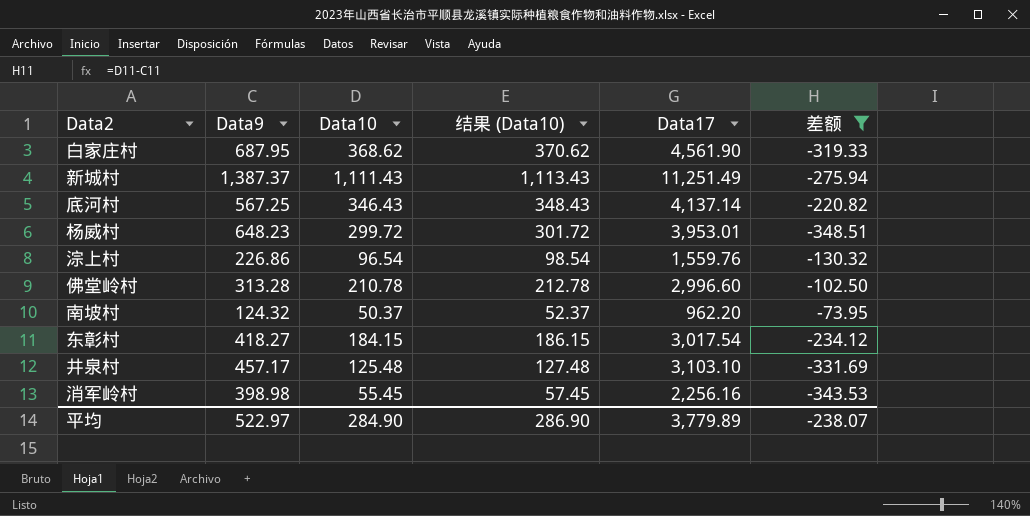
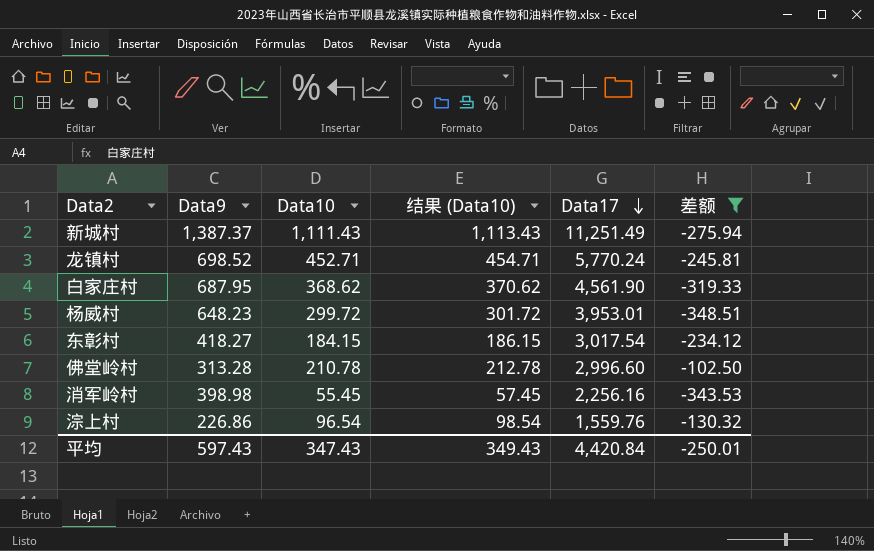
row order: none -> Data17 descending
row 底河村: 567.25 | 346.43 | 348.43 | 4,137.14 | -220.82 -> none
row 南坡村: 124.32 | 50.37 | 52.37 | 962.20 | -73.95 -> none
row 井泉村: 457.17 | 125.48 | 127.48 | 3,103.10 | -331.69 -> none
row 龙镇村: none -> 698.52 | 452.71 | 454.71 | 5,770.24 | -245.81
平均 | Data9: 522.97 -> 597.43
平均 | Data10: 284.90 -> 347.43
平均 | 结果 (Data10): 286.90 -> 349.43
平均 | Data17: 3,779.89 -> 4,420.84
平均 | 差额: -238.07 -> -250.01

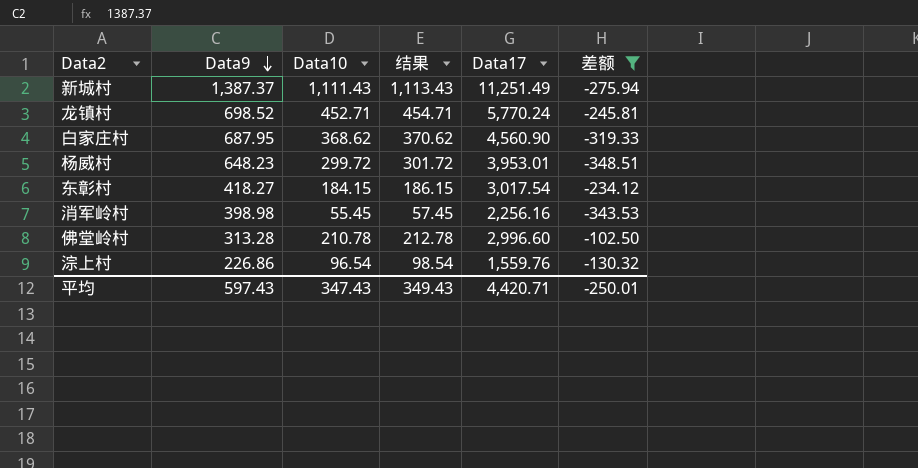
row order: Data17 descending -> Data9 descending
column name: 结果 (Data10) -> 结果
白家庄村 | Data17: 4,561.90 -> 4,560.90
平均 | Data17: 4,420.84 -> 4,420.71

